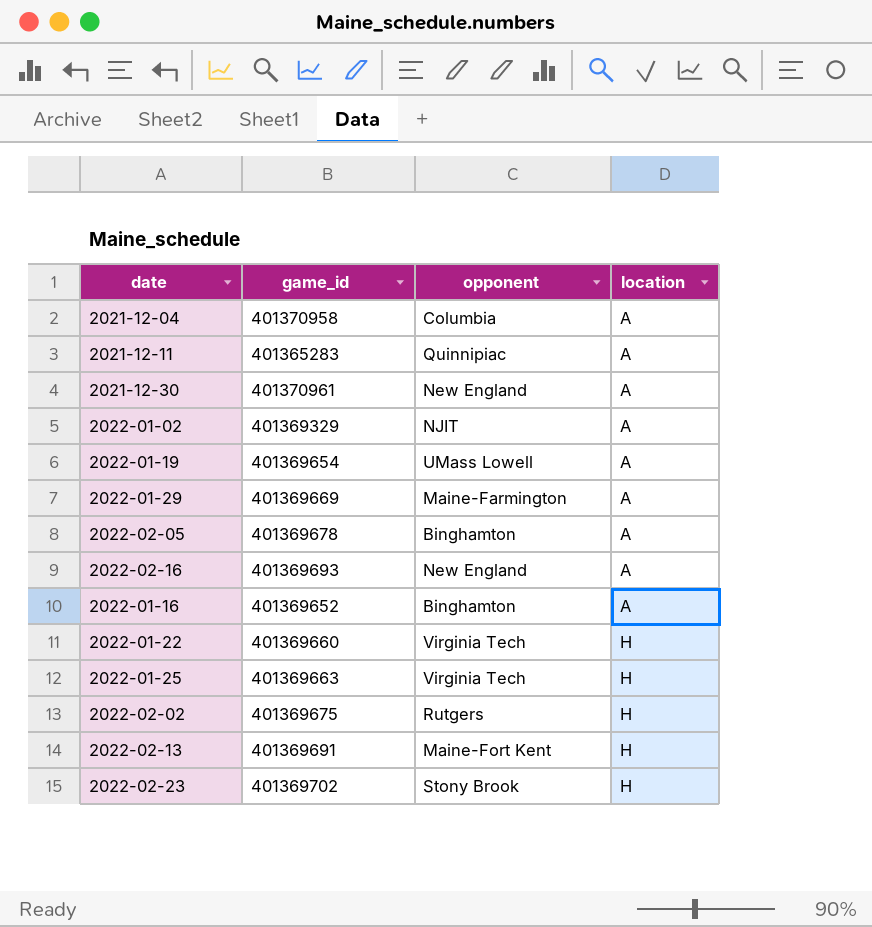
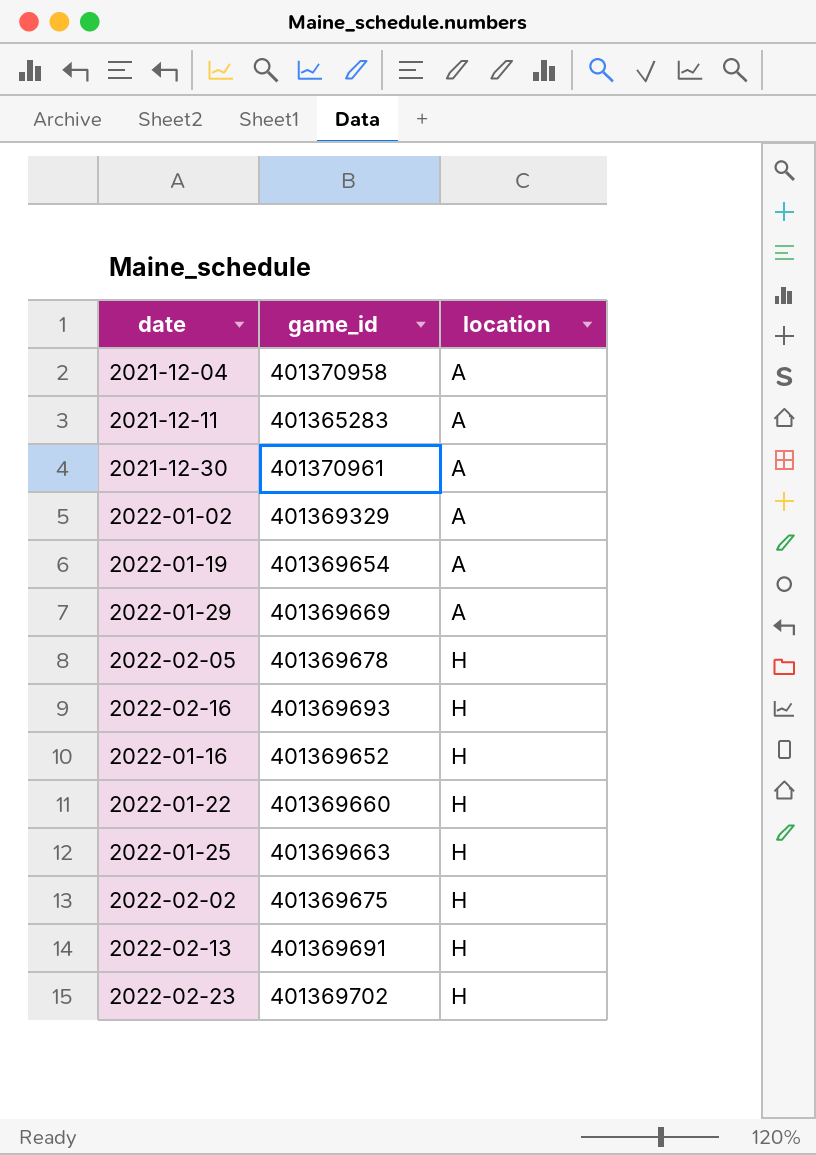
column opponent | position: 3 -> none
2022-02-05 | location: A -> H
2022-02-16 | location: A -> H
2022-01-16 | location: A -> H

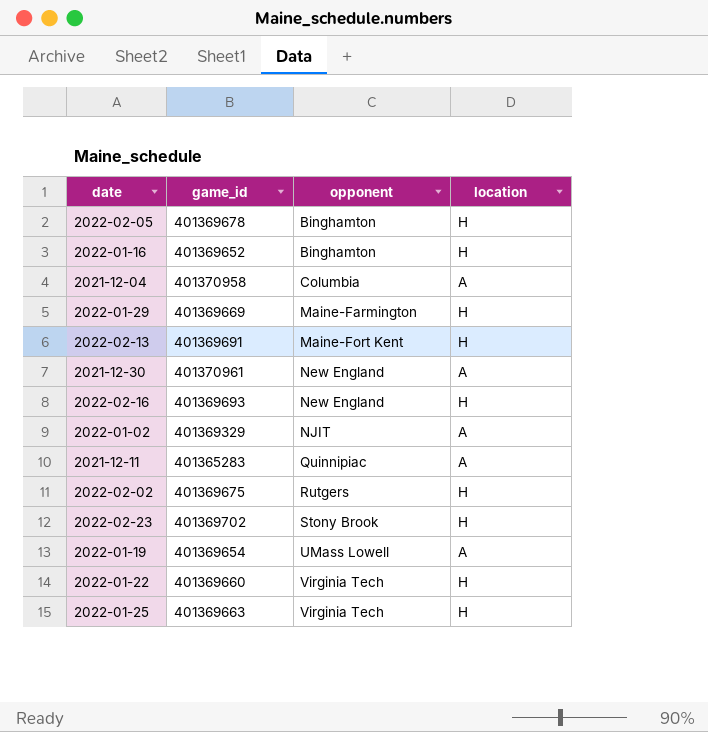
row order: location ascending -> opponent ascending
column opponent | position: none -> 3
2022-01-29 | location: A -> H

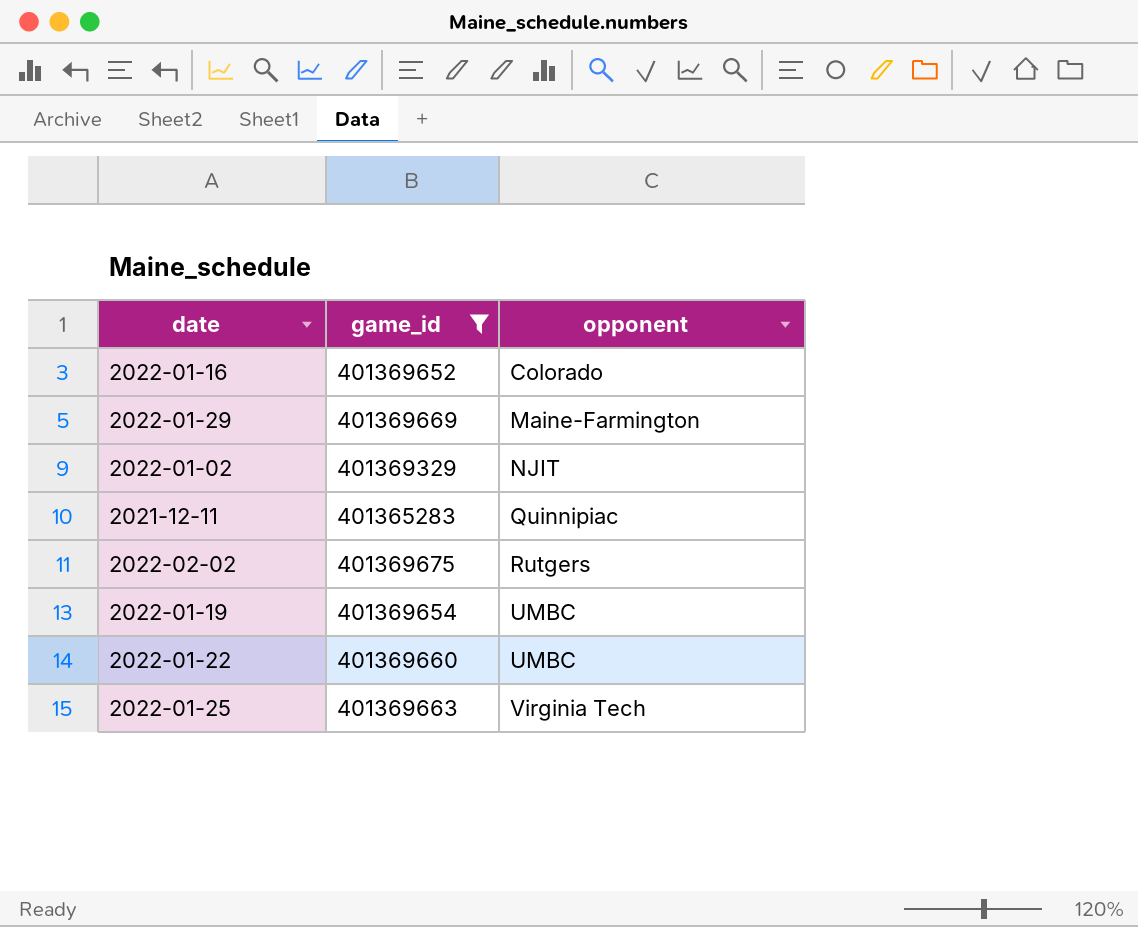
filter: none -> game_id <= 401369675
column location | position: 4 -> none
2022-01-16 | opponent: Binghamton -> Colorado
2022-01-19 | opponent: UMass Lowell -> UMBC
2022-01-22 | opponent: Virginia Tech -> UMBC

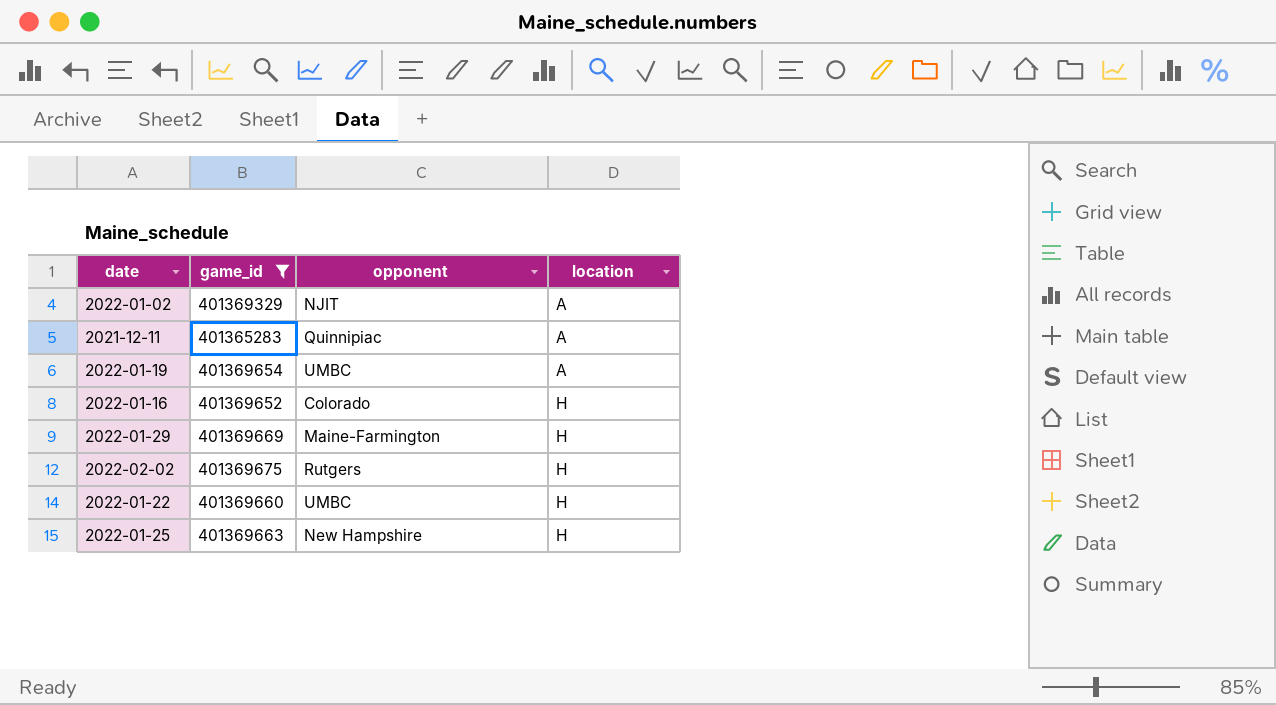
row order: opponent ascending -> location ascending
column location | position: none -> 4
2022-01-25 | opponent: Virginia Tech -> New Hampshire

